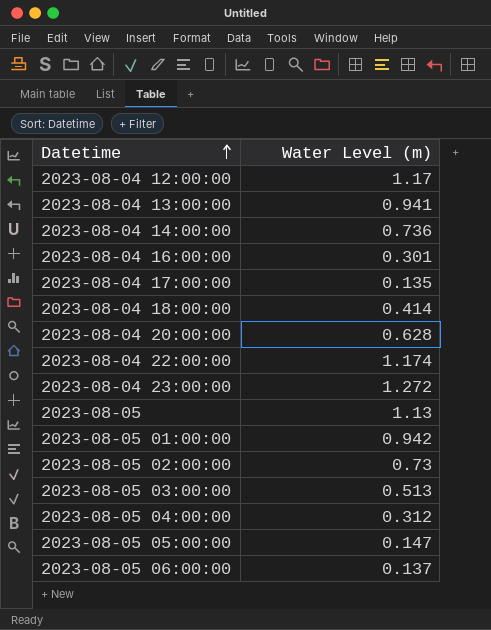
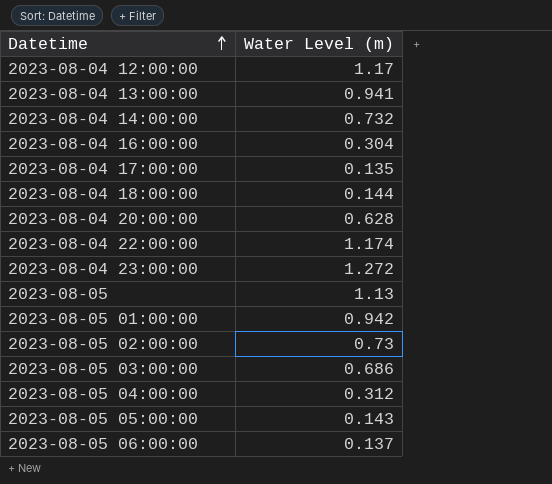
2023-08-04 14:00:00 | Water Level (m): 0.736 -> 0.732
2023-08-04 16:00:00 | Water Level (m): 0.301 -> 0.304
2023-08-04 18:00:00 | Water Level (m): 0.414 -> 0.144
2023-08-05 03:00:00 | Water Level (m): 0.513 -> 0.686
2023-08-05 05:00:00 | Water Level (m): 0.147 -> 0.143

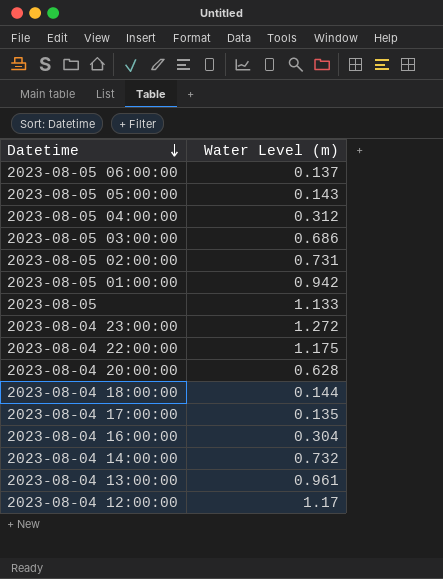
row order: Datetime ascending -> Datetime descending
2023-08-05 02:00:00 | Water Level (m): 0.73 -> 0.731
2023-08-05 | Water Level (m): 1.13 -> 1.133
2023-08-04 22:00:00 | Water Level (m): 1.174 -> 1.175
2023-08-04 13:00:00 | Water Level (m): 0.941 -> 0.961

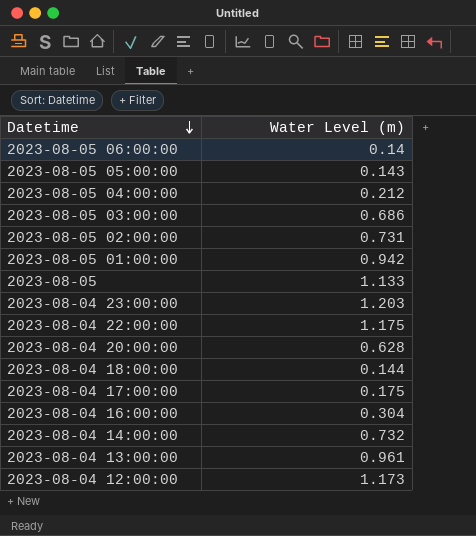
2023-08-05 06:00:00 | Water Level (m): 0.137 -> 0.14
2023-08-05 04:00:00 | Water Level (m): 0.312 -> 0.212
2023-08-04 23:00:00 | Water Level (m): 1.272 -> 1.203
2023-08-04 17:00:00 | Water Level (m): 0.135 -> 0.175
2023-08-04 12:00:00 | Water Level (m): 1.17 -> 1.173

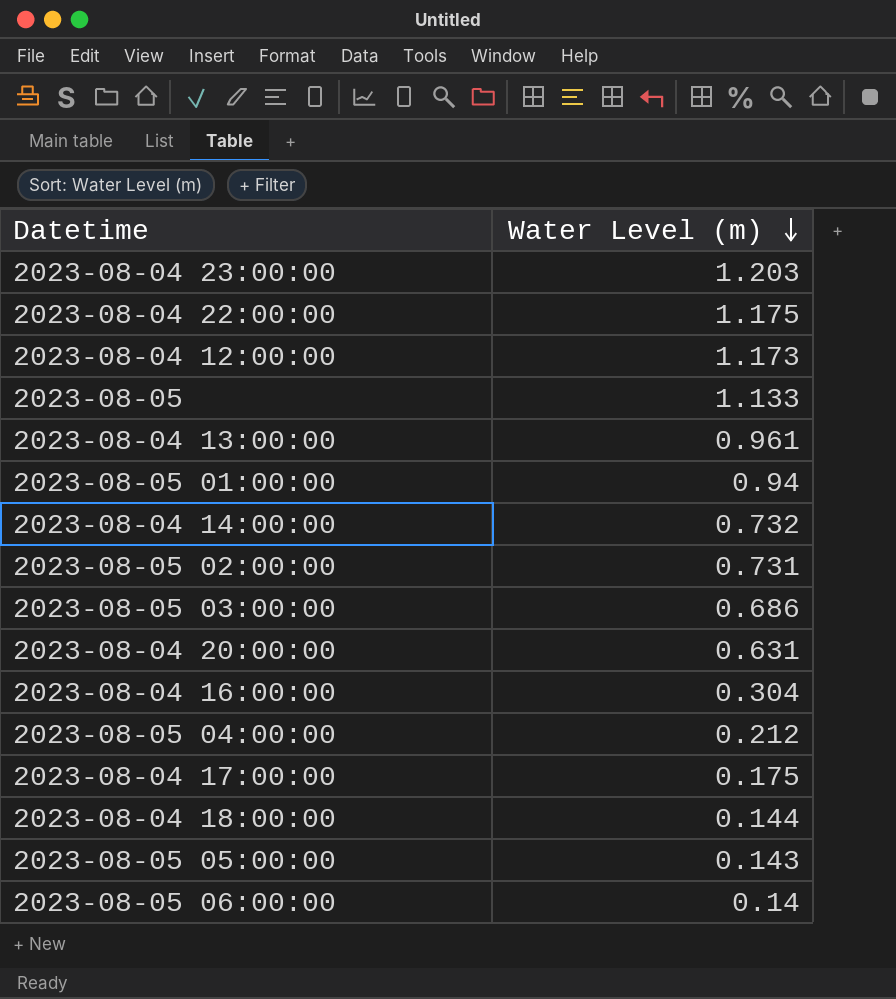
row order: Datetime descending -> Water Level (m) descending
2023-08-05 01:00:00 | Water Level (m): 0.942 -> 0.94
2023-08-04 20:00:00 | Water Level (m): 0.628 -> 0.631

